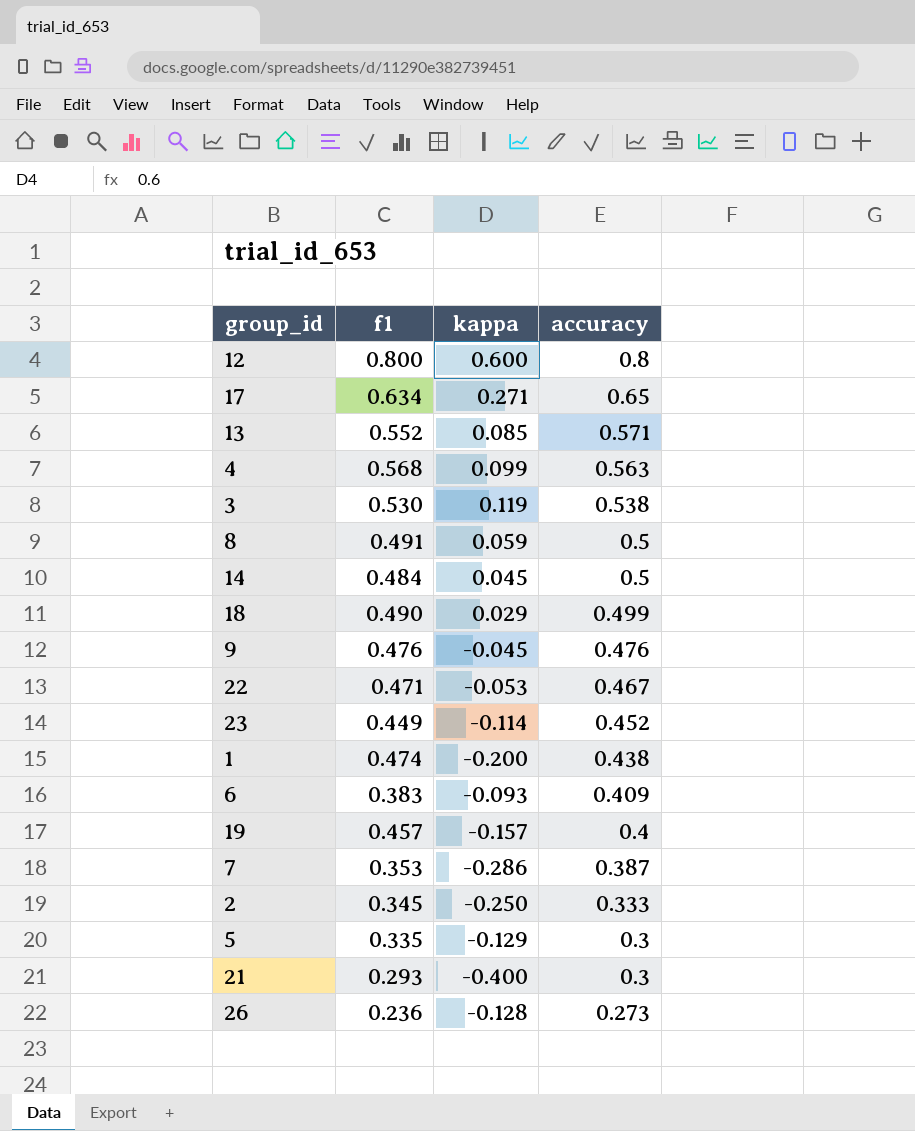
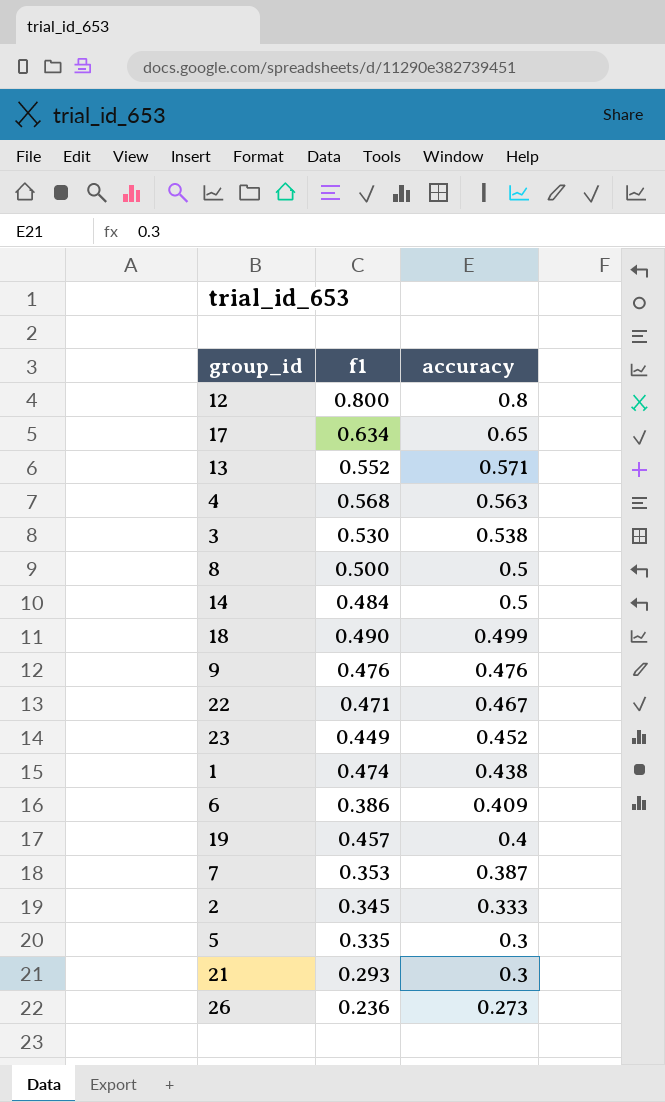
column kappa | position: 3 -> none
8 | f1: 0.491 -> 0.500
6 | f1: 0.383 -> 0.386

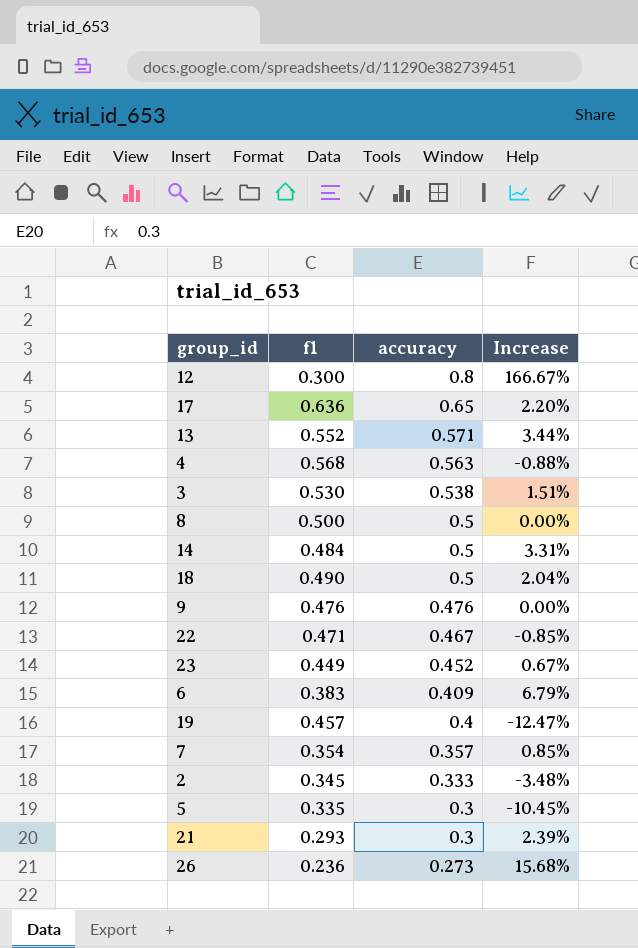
column Increase | formula: none -> ([accuracy] - [f1]) / [f1]
row 1: 0.474 | 0.438 -> none
12 | f1: 0.800 -> 0.300
17 | f1: 0.634 -> 0.636
18 | accuracy: 0.499 -> 0.5
6 | f1: 0.386 -> 0.383
7 | f1: 0.353 -> 0.354
7 | accuracy: 0.387 -> 0.357

